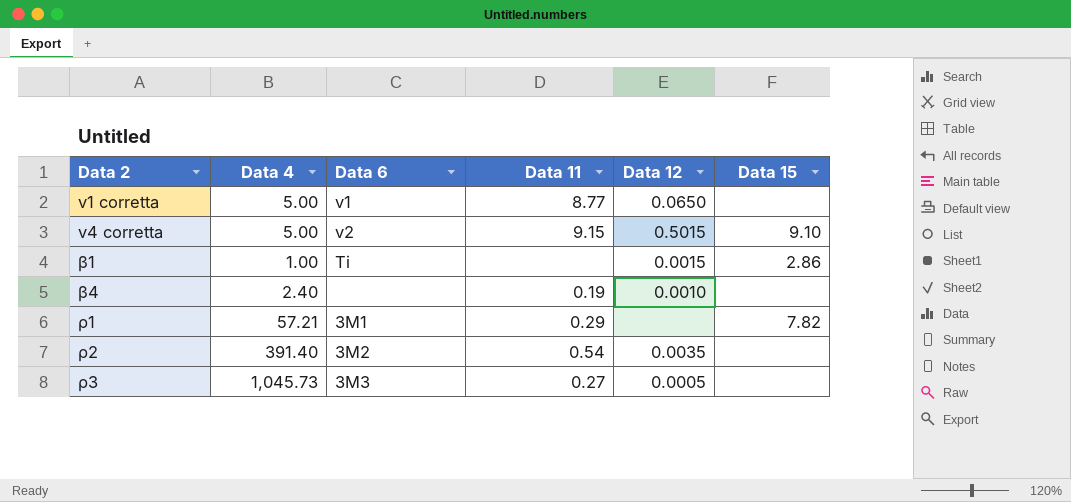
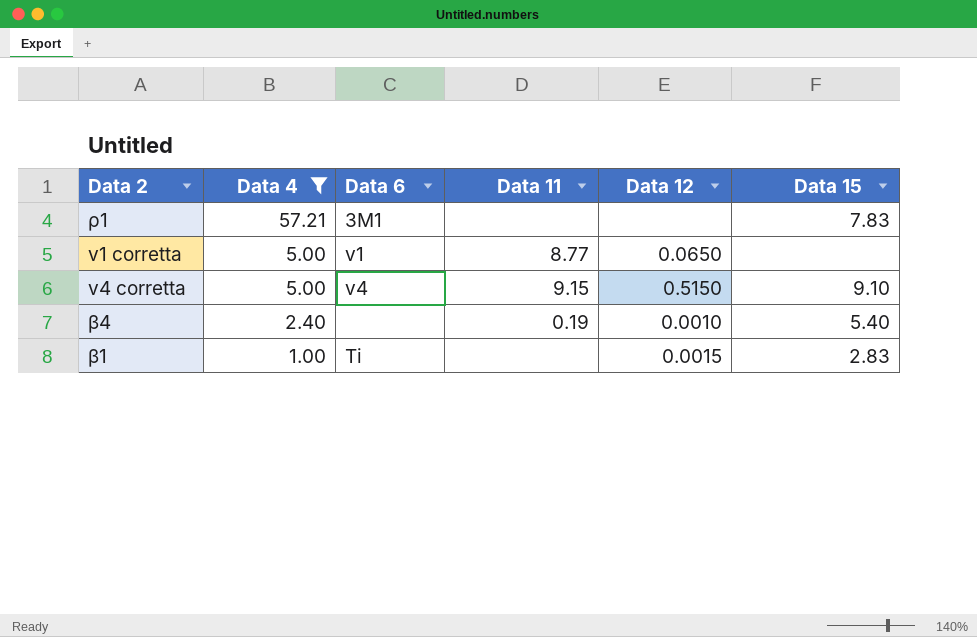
filter: none -> Data 4 <= 57.21
row order: Data 2 ascending -> Data 4 descending
ρ1 | Data 11: 0.29 -> none
ρ1 | Data 15: 7.82 -> 7.83
v4 corretta | Data 6: v2 -> v4
v4 corretta | Data 12: 0.5015 -> 0.5150
β4 | Data 15: none -> 5.40
β1 | Data 15: 2.86 -> 2.83

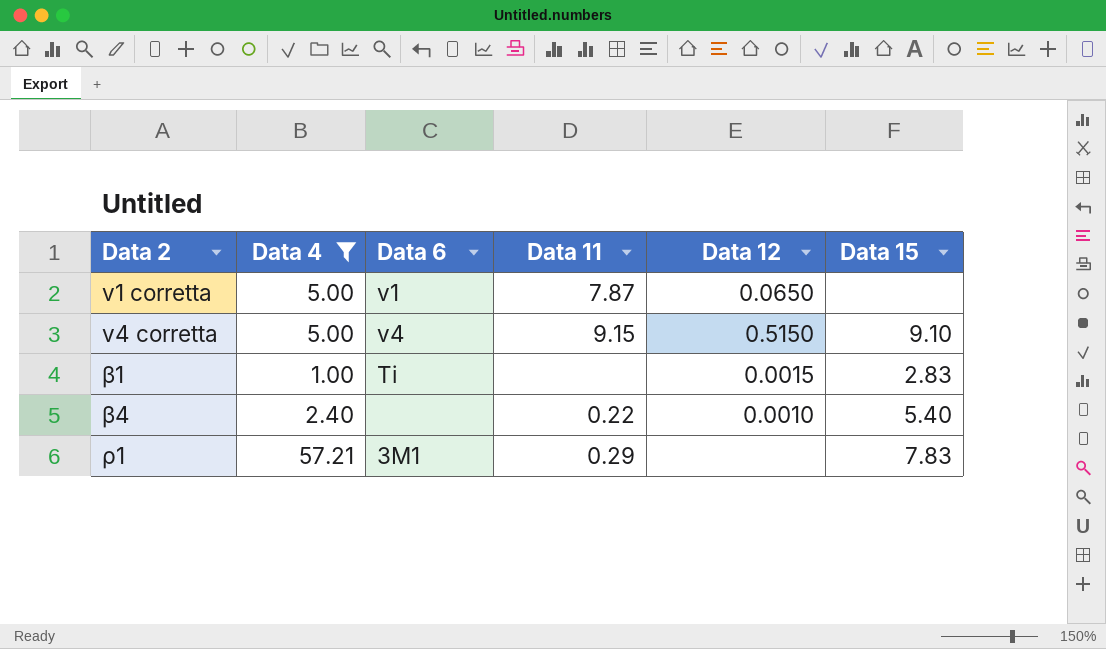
row order: Data 4 descending -> Data 2 ascending
v1 corretta | Data 11: 8.77 -> 7.87
β4 | Data 11: 0.19 -> 0.22
ρ1 | Data 11: none -> 0.29

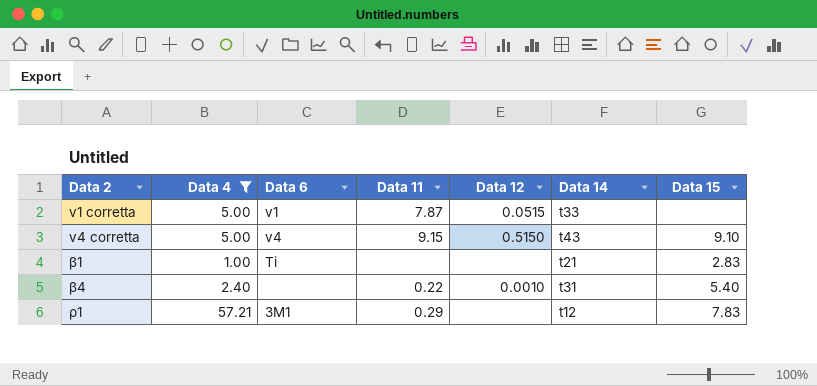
column Data 14 | position: none -> 6
v1 corretta | Data 12: 0.0650 -> 0.0515
β1 | Data 12: 0.0015 -> none

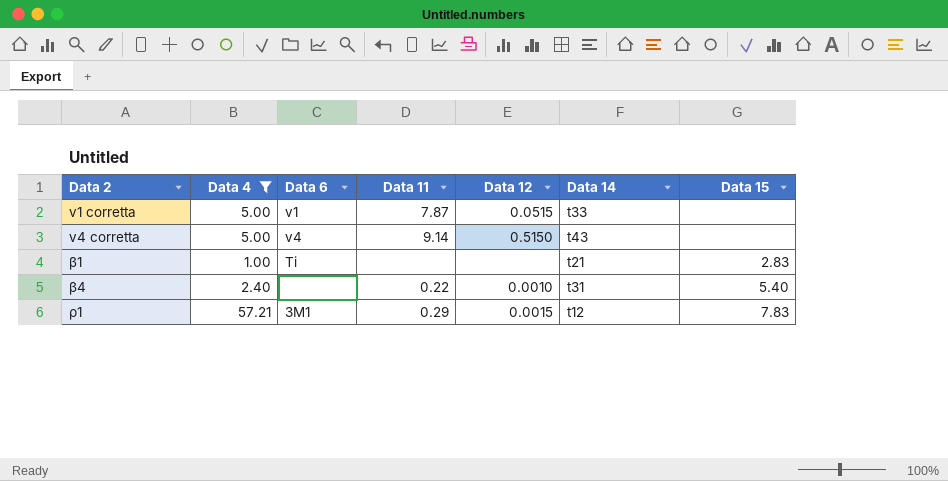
v4 corretta | Data 11: 9.15 -> 9.14
v4 corretta | Data 15: 9.10 -> none
ρ1 | Data 12: none -> 0.0015

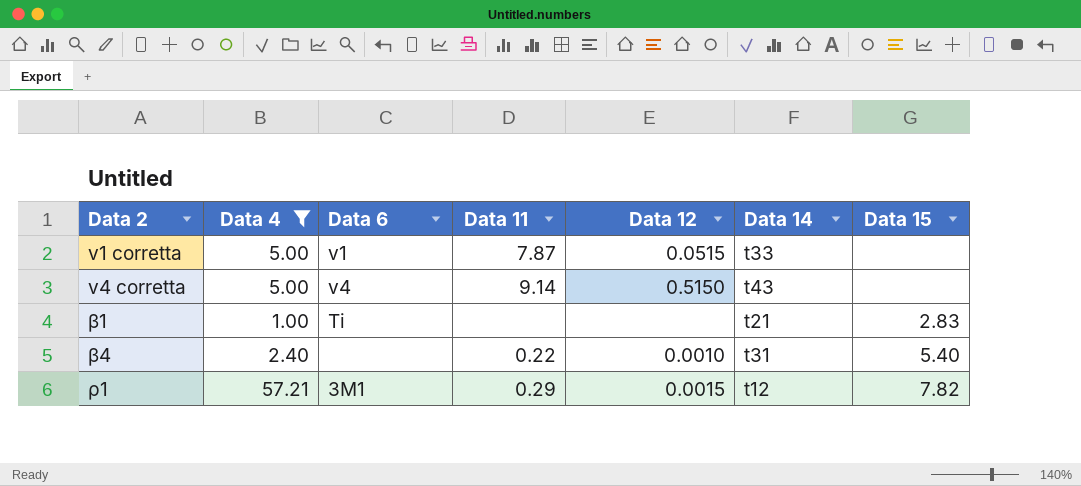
ρ1 | Data 15: 7.83 -> 7.82

